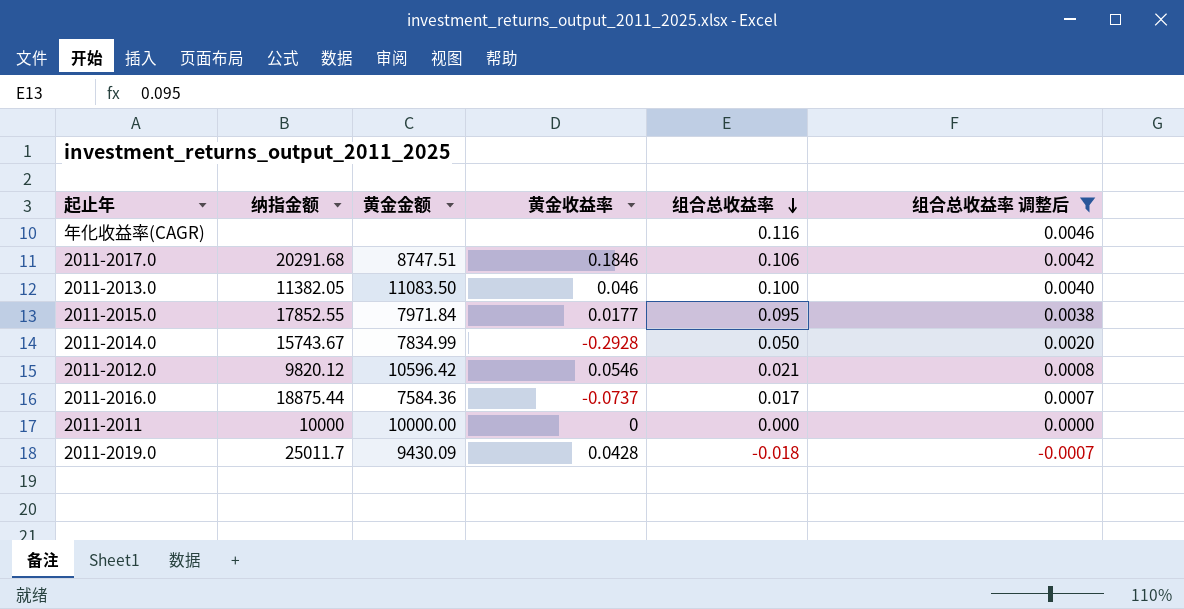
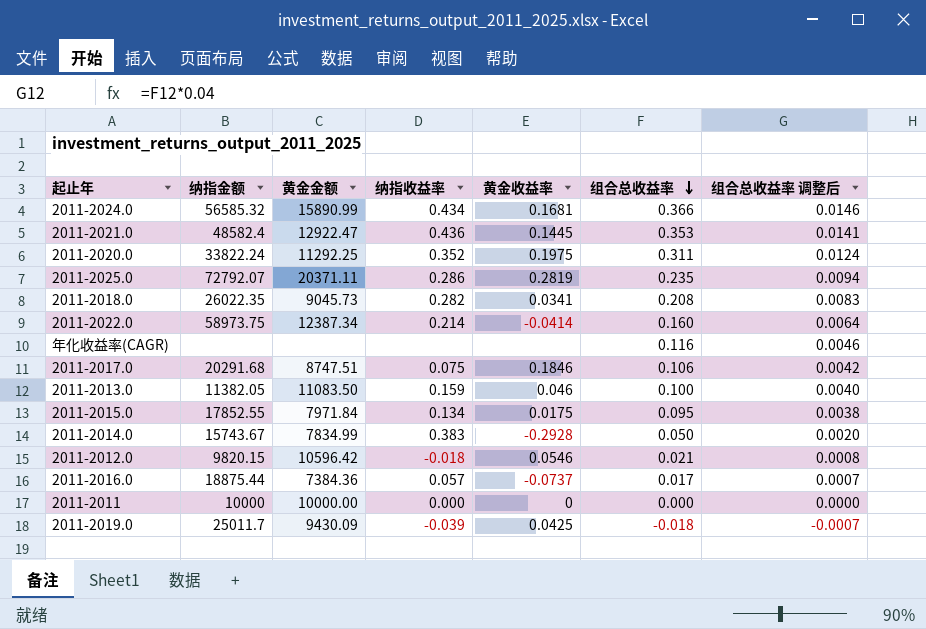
filter: 组合总收益率 调整后 <= 0.0046 -> none
column 纳指收益率 | position: none -> 4
2011-2015.0 | 黄金收益率: 0.0177 -> 0.0175
2011-2012.0 | 纳指金额: 9820.12 -> 9820.15
2011-2016.0 | 黄金金额: 7584.36 -> 7384.36
2011-2019.0 | 黄金收益率: 0.0428 -> 0.0425

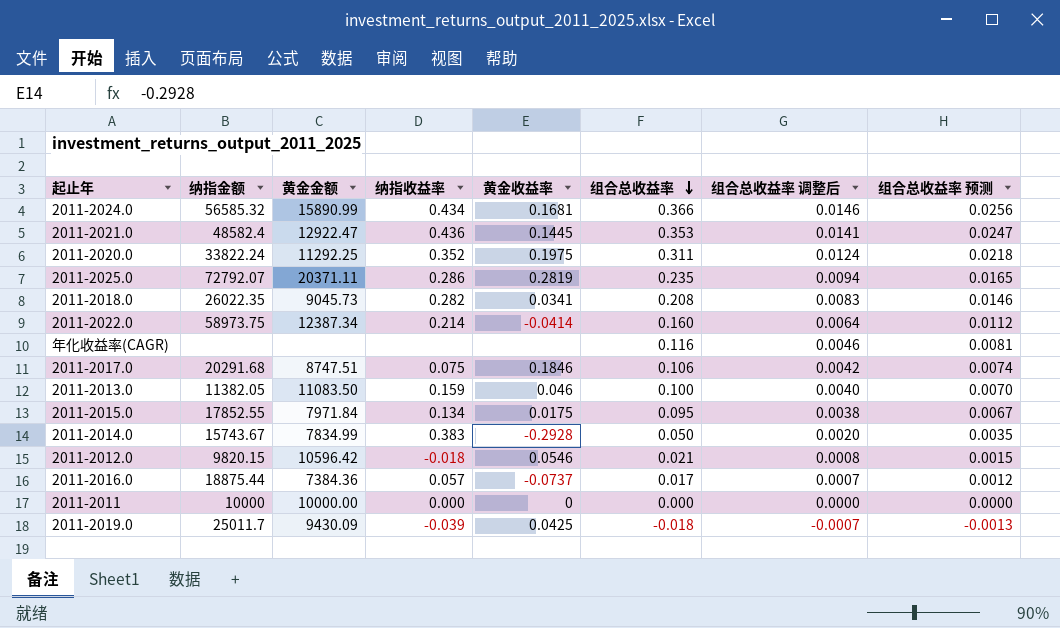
column 组合总收益率 预测 | formula: none -> [组合总收益率] * 0.07

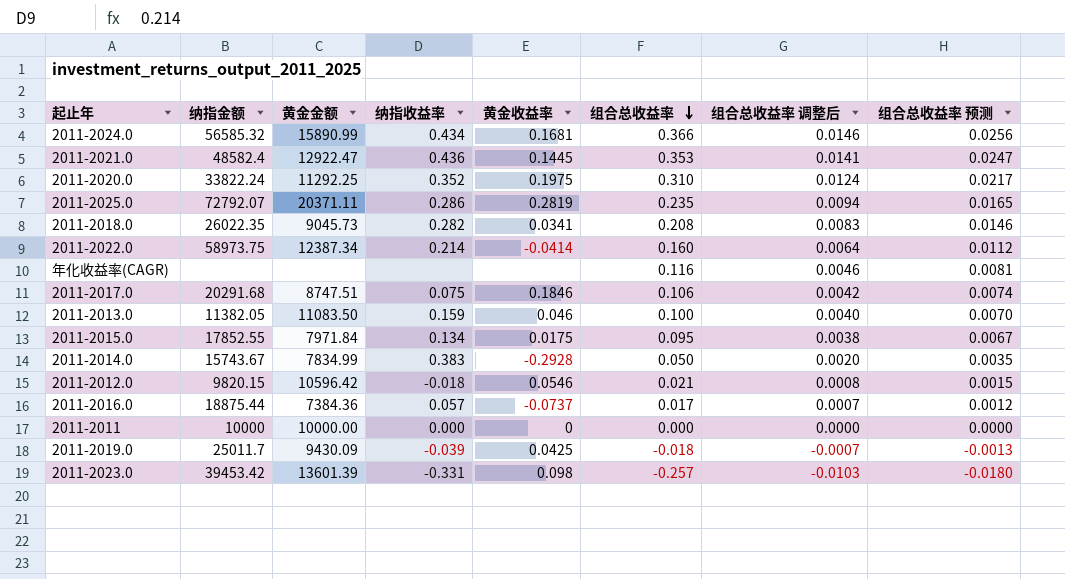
2011-2020.0 | 组合总收益率: 0.311 -> 0.310
2011-2020.0 | 组合总收益率 预测: 0.0218 -> 0.0217
row 2011-2023.0: none -> 39453.42 | 13601.39 | -0.331 | 0.098 | -0.257 | -0.0103 | -0.0180

